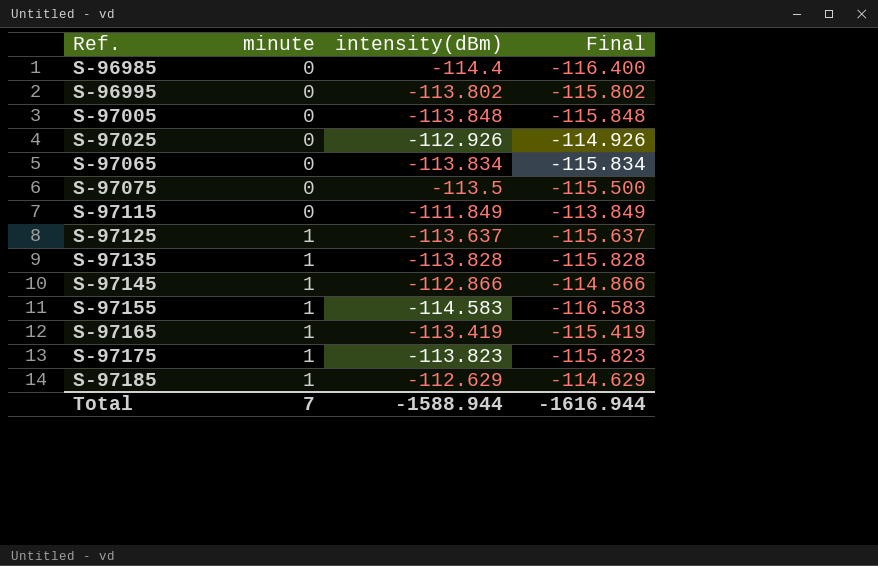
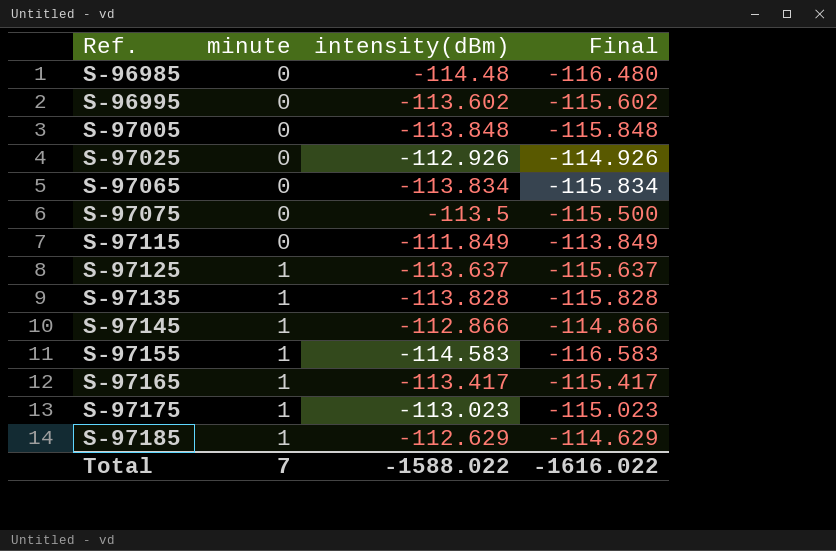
S-96985 | intensity(dBm): -114.4 -> -114.48
S-96985 | Final: -116.400 -> -116.480
S-96995 | intensity(dBm): -113.802 -> -113.602
S-96995 | Final: -115.802 -> -115.602
S-97165 | intensity(dBm): -113.419 -> -113.417
S-97165 | Final: -115.419 -> -115.417
S-97175 | intensity(dBm): -113.823 -> -113.023
S-97175 | Final: -115.823 -> -115.023
Total | intensity(dBm): -1588.944 -> -1588.022
Total | Final: -1616.944 -> -1616.022

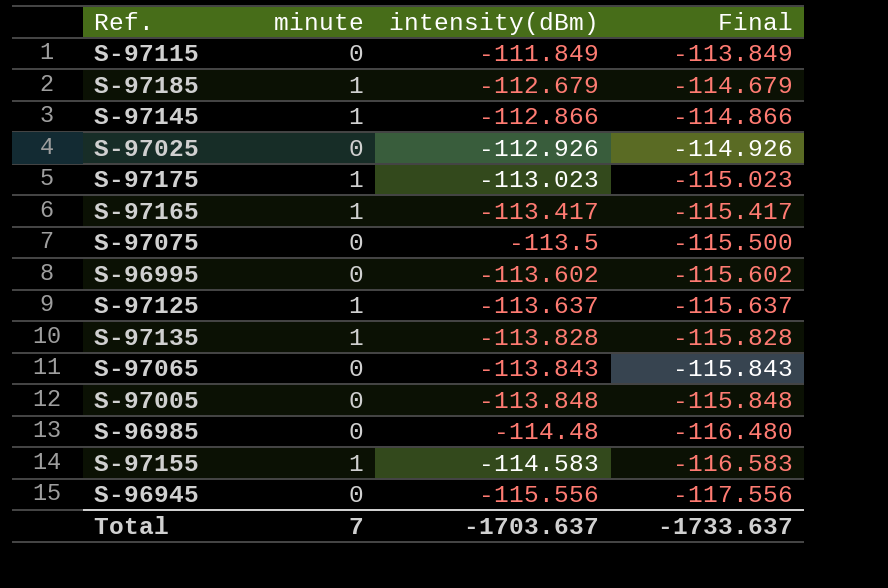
row order: Ref. ascending -> intensity(dBm) descending
S-97185 | intensity(dBm): -112.629 -> -112.679
S-97185 | Final: -114.629 -> -114.679
S-97065 | intensity(dBm): -113.834 -> -113.843
S-97065 | Final: -115.834 -> -115.843
row S-96945: none -> 0 | -115.556 | -117.556
Total | intensity(dBm): -1588.022 -> -1703.637
Total | Final: -1616.022 -> -1733.637

